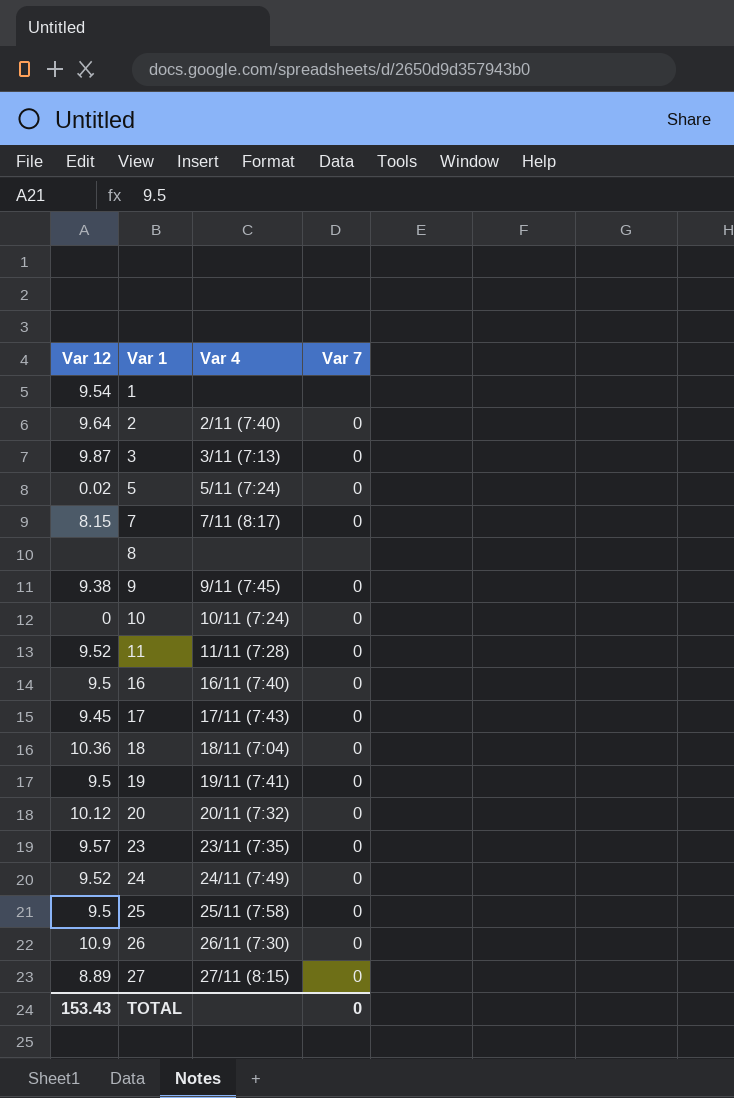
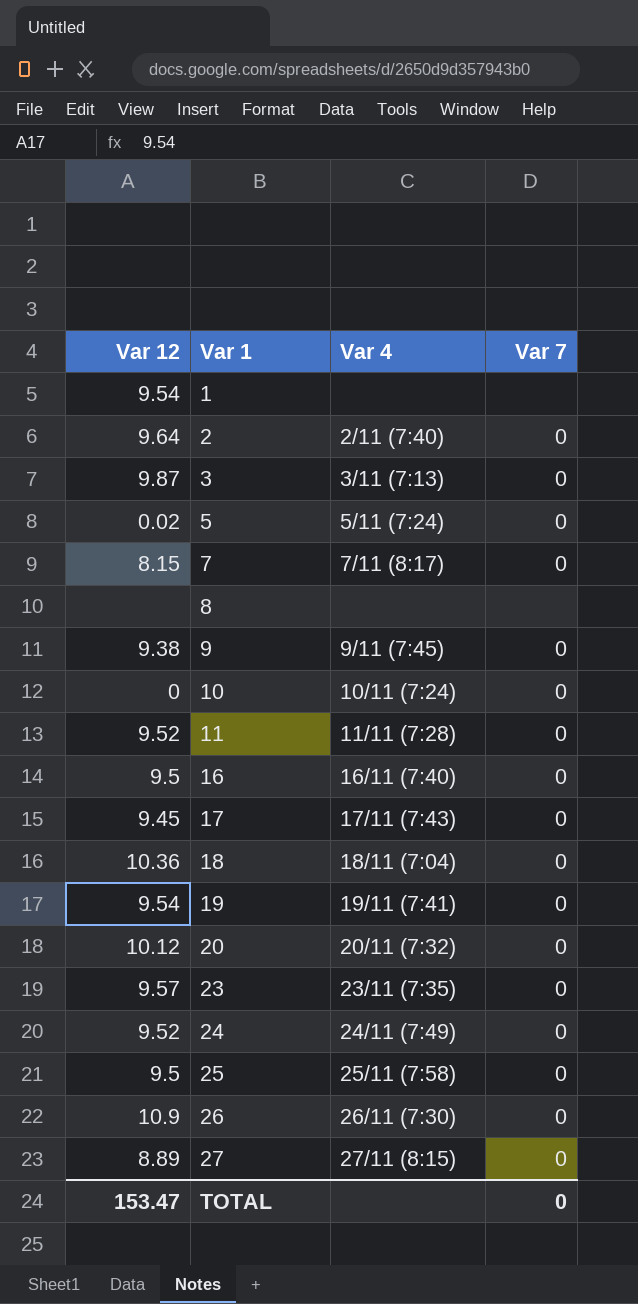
19 | Var 12: 9.5 -> 9.54
TOTAL | Var 12: 153.43 -> 153.47

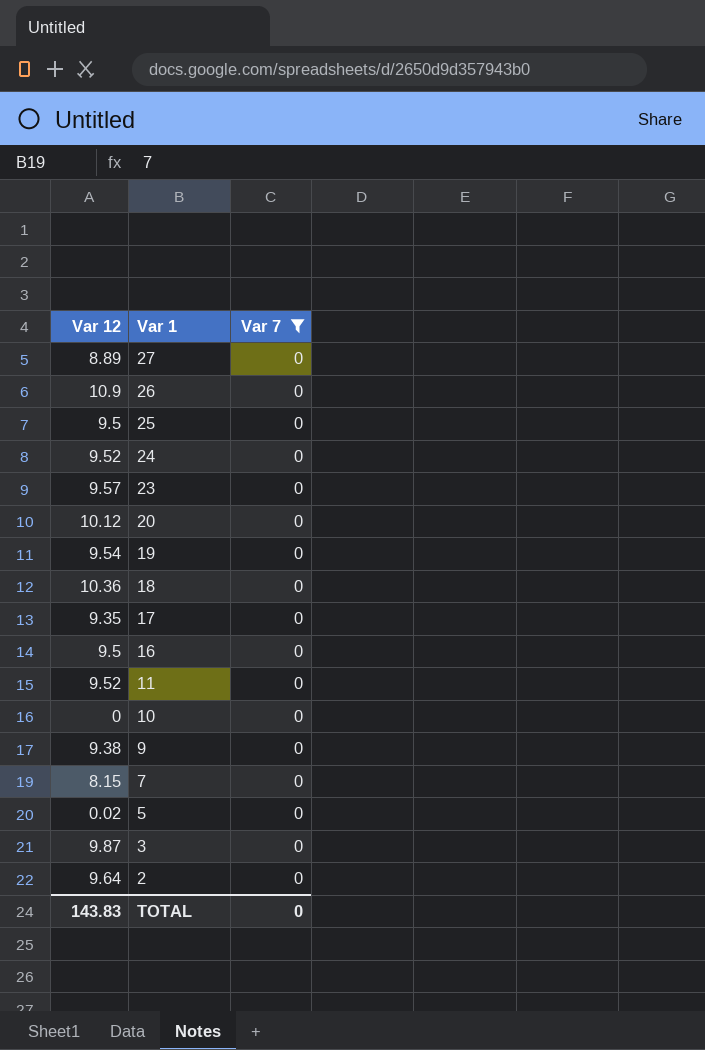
filter: none -> Var 7 = 0
row order: Var 1 ascending -> Var 1 descending
column Var 4 | position: 3 -> none
17 | Var 12: 9.45 -> 9.35
TOTAL | Var 12: 153.47 -> 143.83

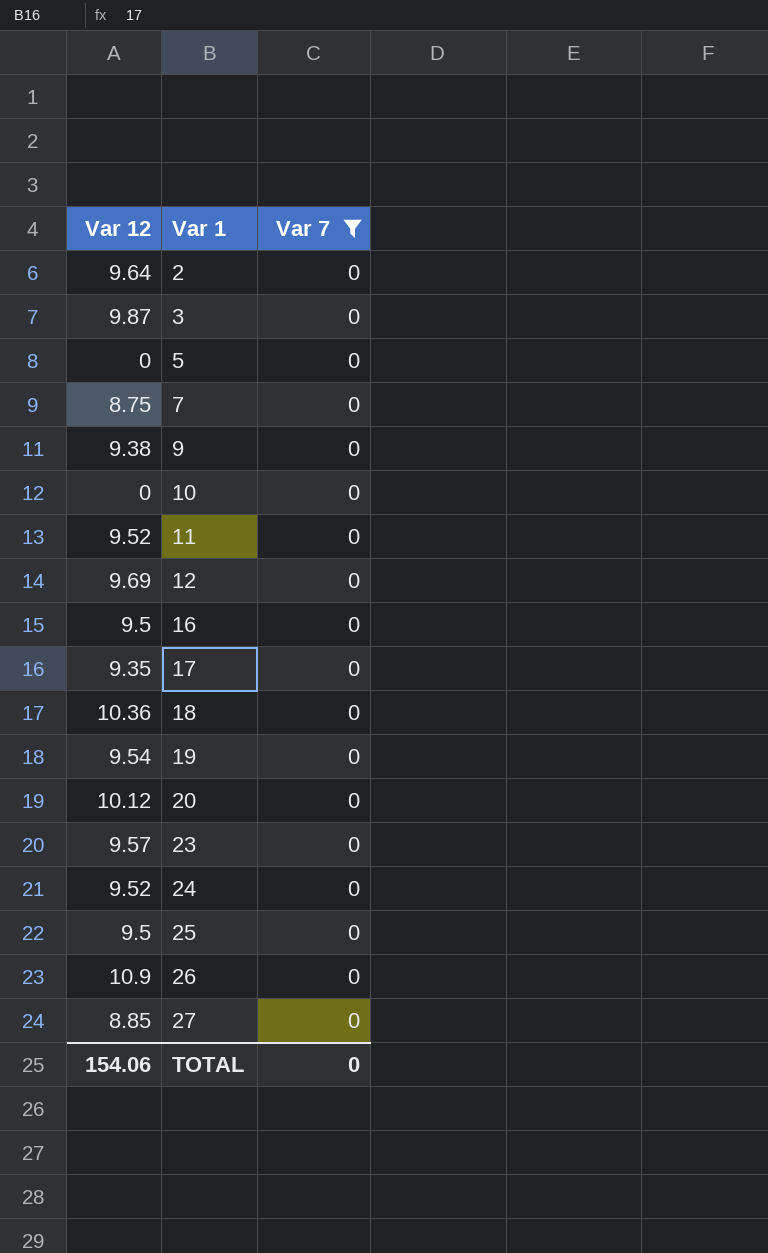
row order: Var 1 descending -> Var 1 ascending
5 | Var 12: 0.02 -> 0
7 | Var 12: 8.15 -> 8.75
row 12: none -> 9.69 | 0
27 | Var 12: 8.89 -> 8.85
TOTAL | Var 12: 143.83 -> 154.06

